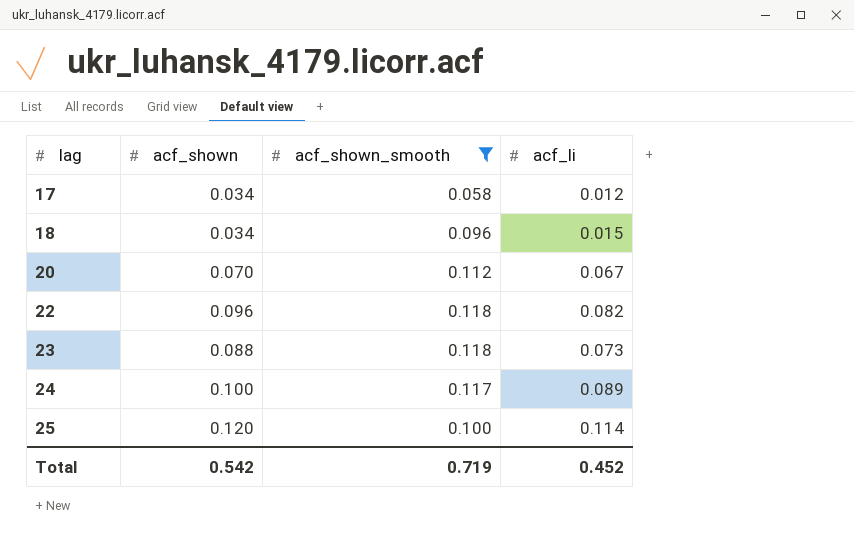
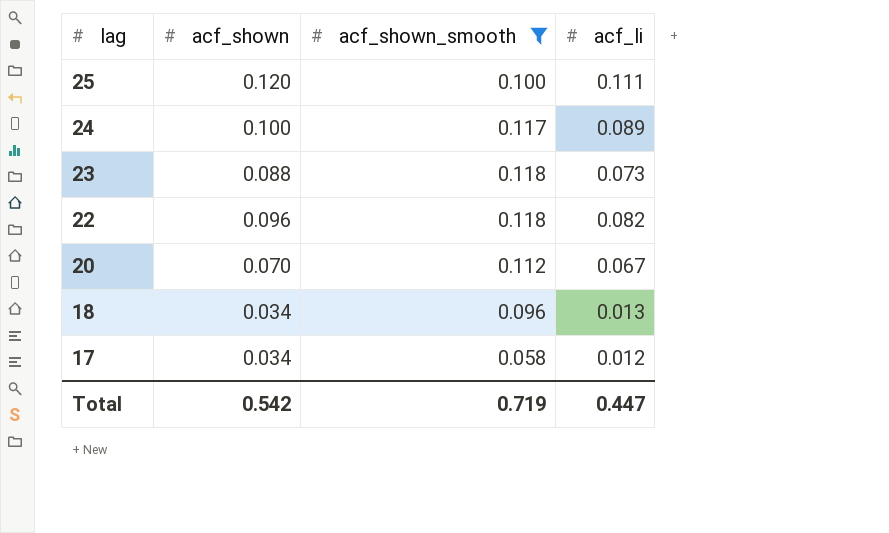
row order: lag ascending -> lag descending
25 | acf_li: 0.114 -> 0.111
18 | acf_li: 0.015 -> 0.013
Total | acf_li: 0.452 -> 0.447

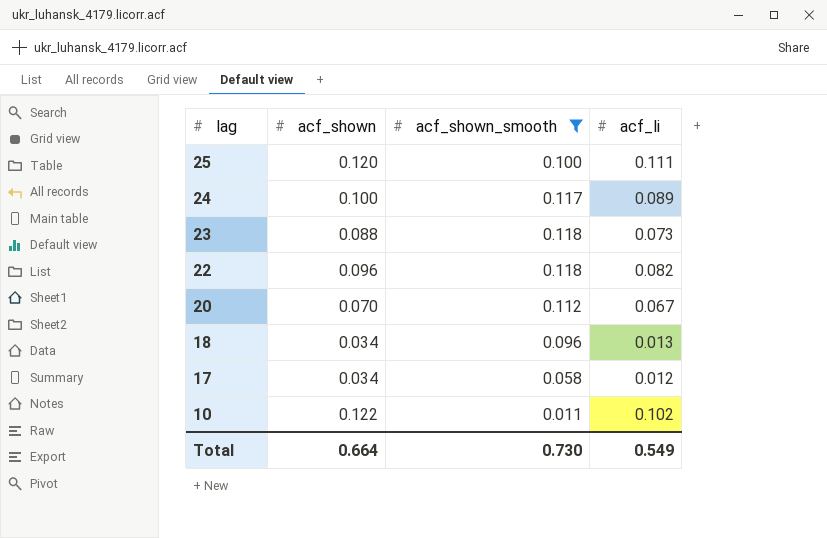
row 10: none -> 0.122 | 0.011 | 0.102
Total | acf_shown: 0.542 -> 0.664
Total | acf_shown_smooth: 0.719 -> 0.730
Total | acf_li: 0.447 -> 0.549

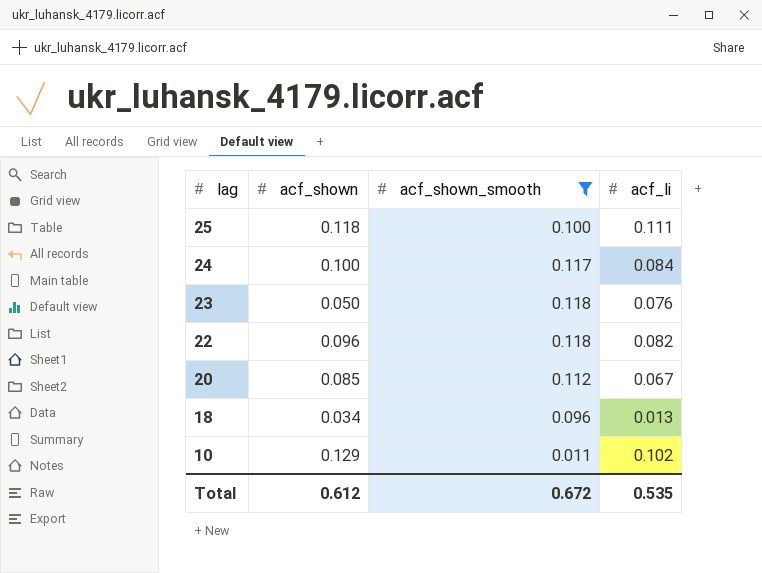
row 17: 0.034 | 0.058 | 0.012 -> none
25 | acf_shown: 0.120 -> 0.118
24 | acf_li: 0.089 -> 0.084
23 | acf_shown: 0.088 -> 0.050
23 | acf_li: 0.073 -> 0.076
20 | acf_shown: 0.070 -> 0.085
10 | acf_shown: 0.122 -> 0.129
Total | acf_shown: 0.664 -> 0.612
Total | acf_shown_smooth: 0.730 -> 0.672
Total | acf_li: 0.549 -> 0.535

